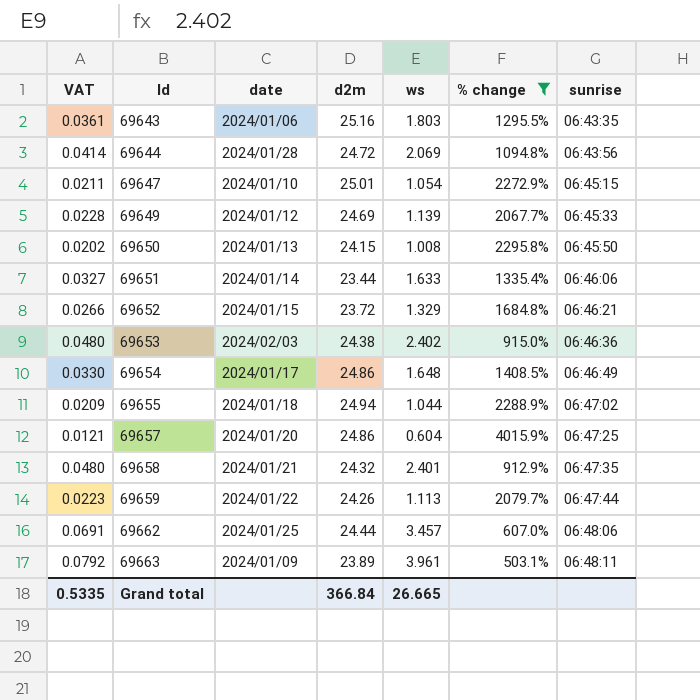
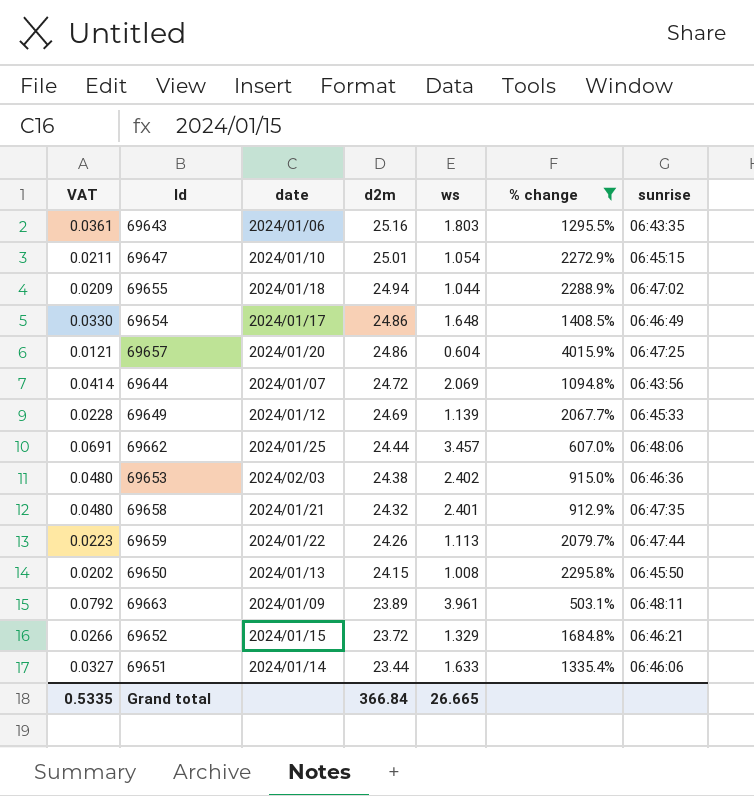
row order: Id ascending -> d2m descending
69644 | date: 2024/01/28 -> 2024/01/07

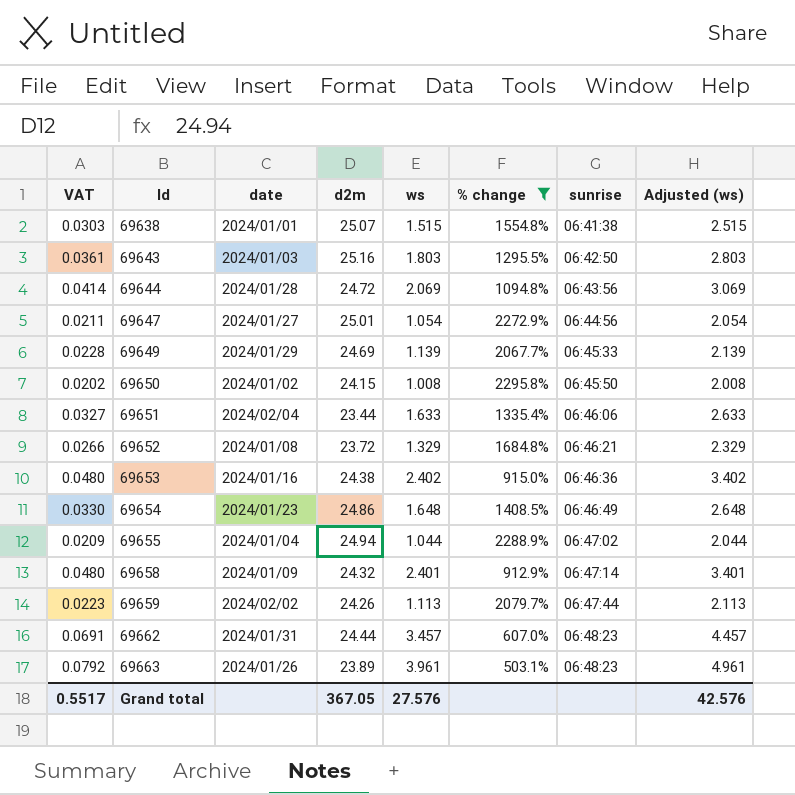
row order: d2m descending -> Id ascending
column Adjusted (ws) | formula: none -> [ws] + 1
row 69657: 0.0121 | 2024/01/20 | 24.86 | 0.604 | 4015.9% | 06:47:25 -> none
row 69638: none -> 0.0303 | 2024/01/01 | 25.07 | 1.515 | 1554.8% | 06:41:38 | 2.515
69643 | date: 2024/01/06 -> 2024/01/03
69643 | sunrise: 06:43:35 -> 06:42:50
69644 | date: 2024/01/07 -> 2024/01/28
69647 | date: 2024/01/10 -> 2024/01/27
69647 | sunrise: 06:45:15 -> 06:44:56
69649 | date: 2024/01/12 -> 2024/01/29
69650 | date: 2024/01/13 -> 2024/01/02
69651 | date: 2024/01/14 -> 2024/02/04
69652 | date: 2024/01/15 -> 2024/01/08
69653 | date: 2024/02/03 -> 2024/01/16
69654 | date: 2024/01/17 -> 2024/01/23
69655 | date: 2024/01/18 -> 2024/01/04
69658 | date: 2024/01/21 -> 2024/01/09
69658 | sunrise: 06:47:35 -> 06:47:14
69659 | date: 2024/01/22 -> 2024/02/02
69662 | date: 2024/01/25 -> 2024/01/31
69662 | sunrise: 06:48:06 -> 06:48:23
69663 | date: 2024/01/09 -> 2024/01/26
69663 | sunrise: 06:48:11 -> 06:48:23
Grand total | VAT: 0.5335 -> 0.5517
Grand total | d2m: 366.84 -> 367.05
Grand total | ws: 26.665 -> 27.576

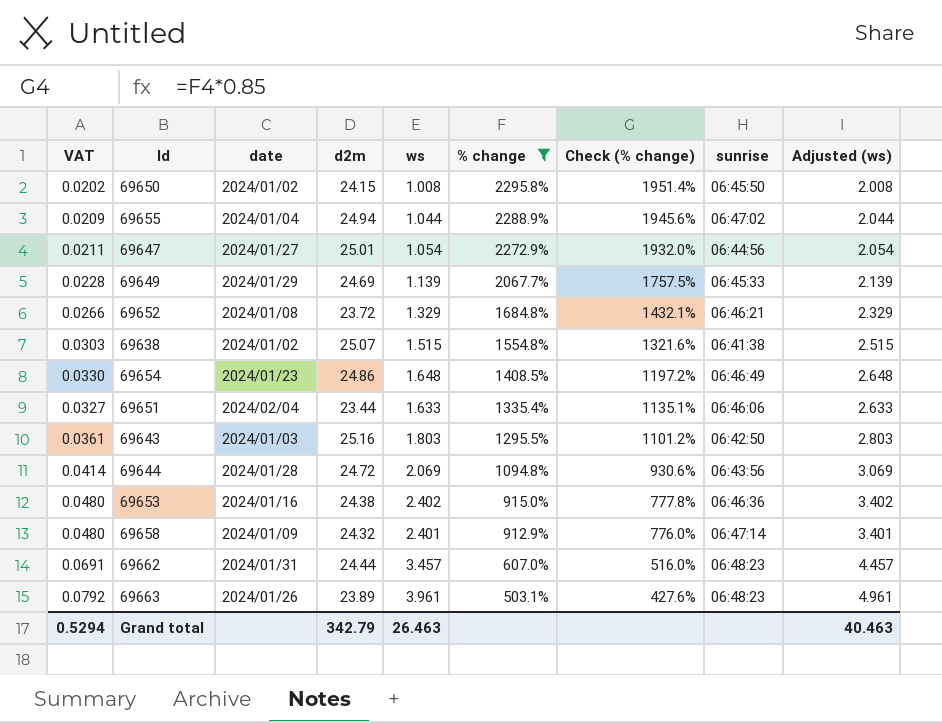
row order: Id ascending -> % change descending
column Check (% change) | formula: none -> [% change] * 0.85
row 69659: 0.0223 | 2024/02/02 | 24.26 | 1.113 | 2079.7% | 06:47:44 | 2.113 -> none
69638 | date: 2024/01/01 -> 2024/01/02
Grand total | VAT: 0.5517 -> 0.5294
Grand total | d2m: 367.05 -> 342.79
Grand total | ws: 27.576 -> 26.463
Grand total | Adjusted (ws): 42.576 -> 40.463

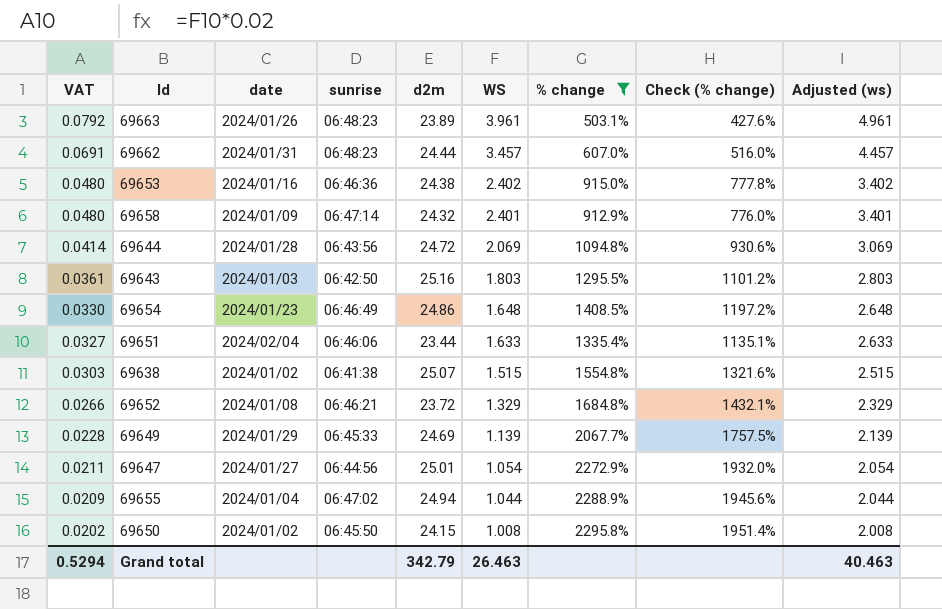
row order: % change descending -> VAT descending
column sunrise | position: 8 -> 4
column name: ws -> WS

